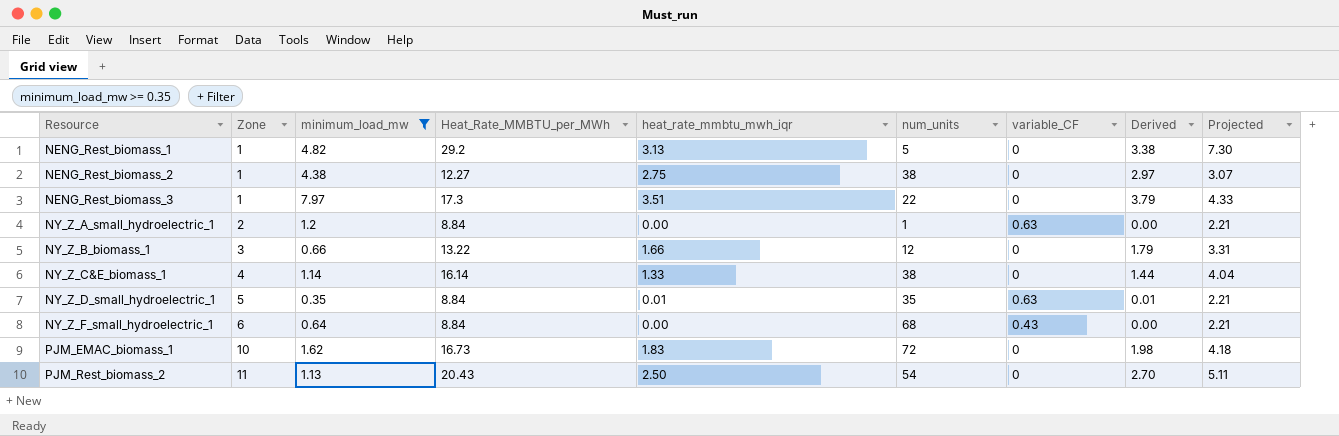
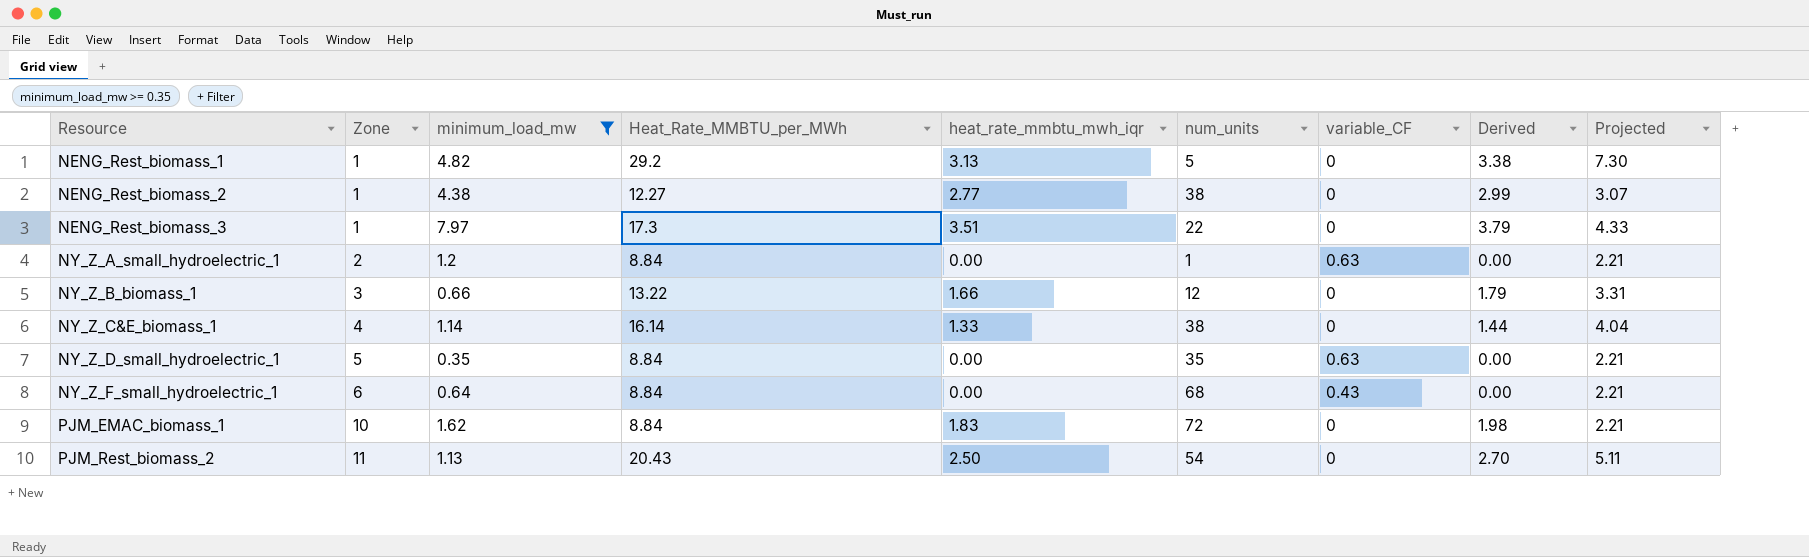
NENG_Rest_biomass_2 | heat_rate_mmbtu_mwh_iqr: 2.75 -> 2.77
NENG_Rest_biomass_2 | Derived: 2.97 -> 2.99
NY_Z_D_small_hydroelectric_1 | heat_rate_mmbtu_mwh_iqr: 0.01 -> 0.00
NY_Z_D_small_hydroelectric_1 | Derived: 0.01 -> 0.00
PJM_EMAC_biomass_1 | Heat_Rate_MMBTU_per_MWh: 16.73 -> 8.84
PJM_EMAC_biomass_1 | Projected: 4.18 -> 2.21

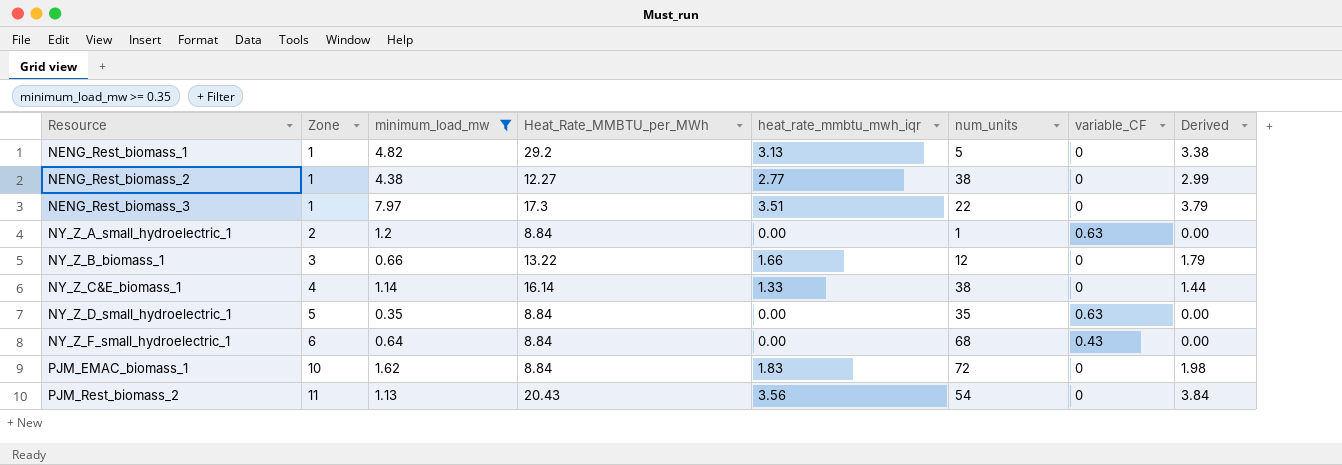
column Projected | formula: [Heat_Rate_MMBTU_per_MWh] * 0.25 -> none
PJM_Rest_biomass_2 | heat_rate_mmbtu_mwh_iqr: 2.50 -> 3.56
PJM_Rest_biomass_2 | Derived: 2.70 -> 3.84

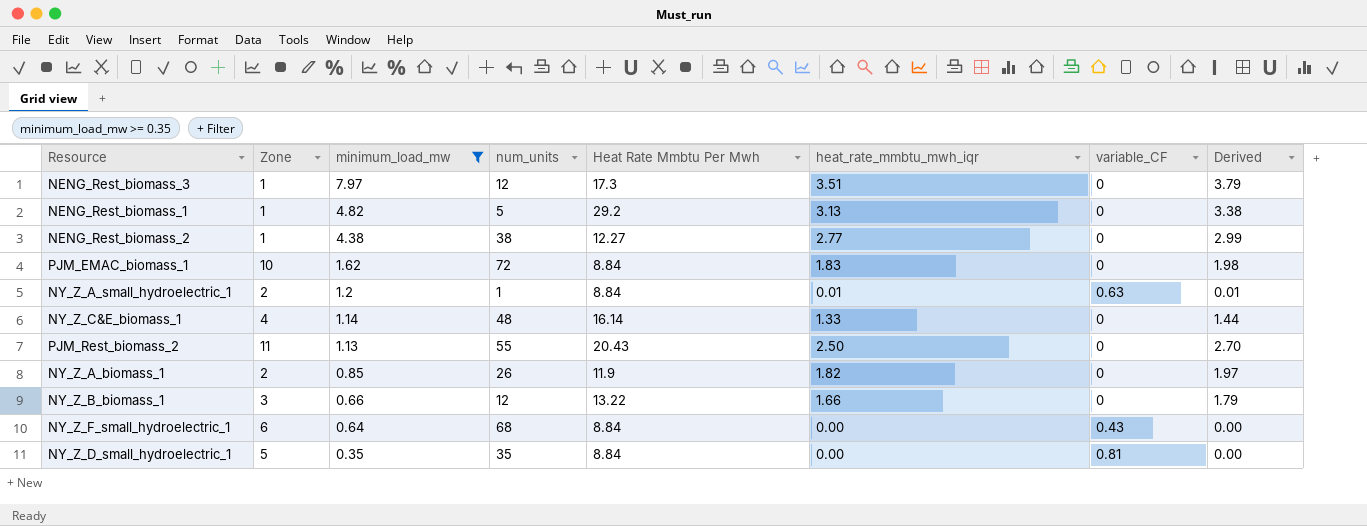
row order: Resource ascending -> minimum_load_mw descending
column num_units | position: 6 -> 4
column name: Heat_Rate_MMBTU_per_MWh -> Heat Rate Mmbtu Per Mwh
NENG_Rest_biomass_3 | num_units: 22 -> 12
NY_Z_A_small_hydroelectric_1 | heat_rate_mmbtu_mwh_iqr: 0.00 -> 0.01
NY_Z_A_small_hydroelectric_1 | Derived: 0.00 -> 0.01
NY_Z_C&E_biomass_1 | num_units: 38 -> 48
PJM_Rest_biomass_2 | num_units: 54 -> 55
PJM_Rest_biomass_2 | heat_rate_mmbtu_mwh_iqr: 3.56 -> 2.50
PJM_Rest_biomass_2 | Derived: 3.84 -> 2.70
row NY_Z_A_biomass_1: none -> 2 | 0.85 | 26 | 11.9 | 1.82 | 0 | 1.97
NY_Z_D_small_hydroelectric_1 | variable_CF: 0.63 -> 0.81

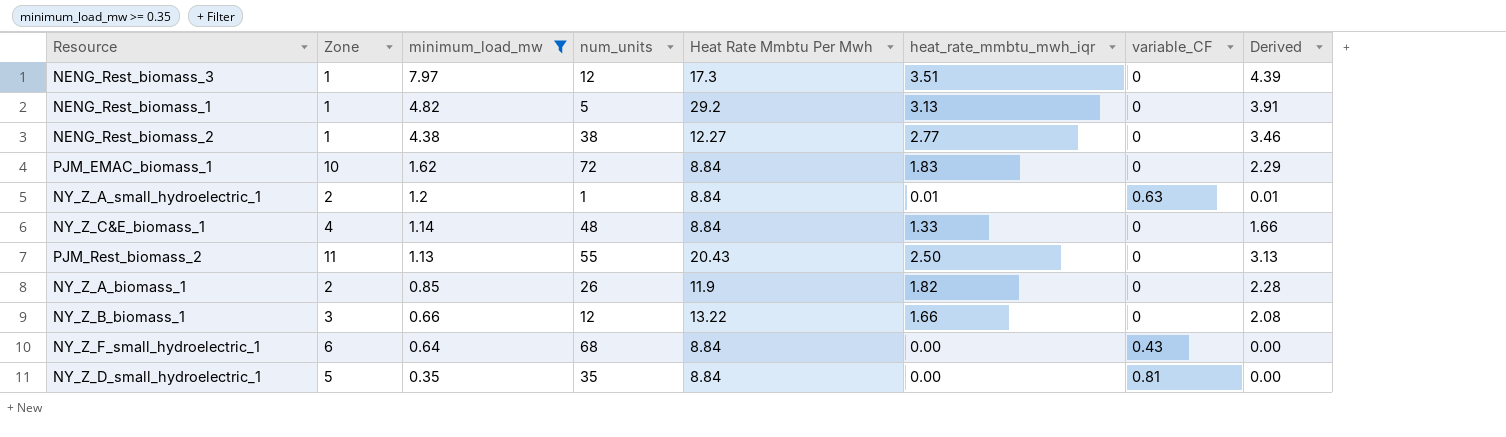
column Derived | formula: [heat_rate_mmbtu_mwh_iqr] * 1.08 -> [heat_rate_mmbtu_mwh_iqr] * 1.25
NY_Z_C&E_biomass_1 | Heat Rate Mmbtu Per Mwh: 16.14 -> 8.84

